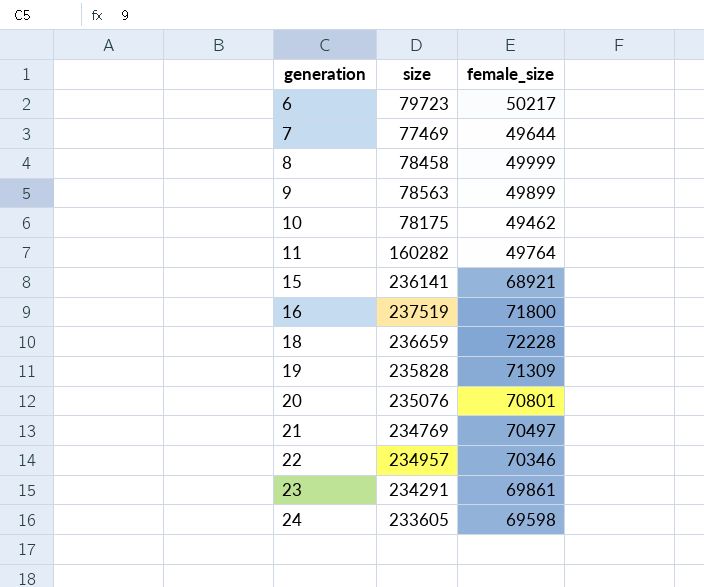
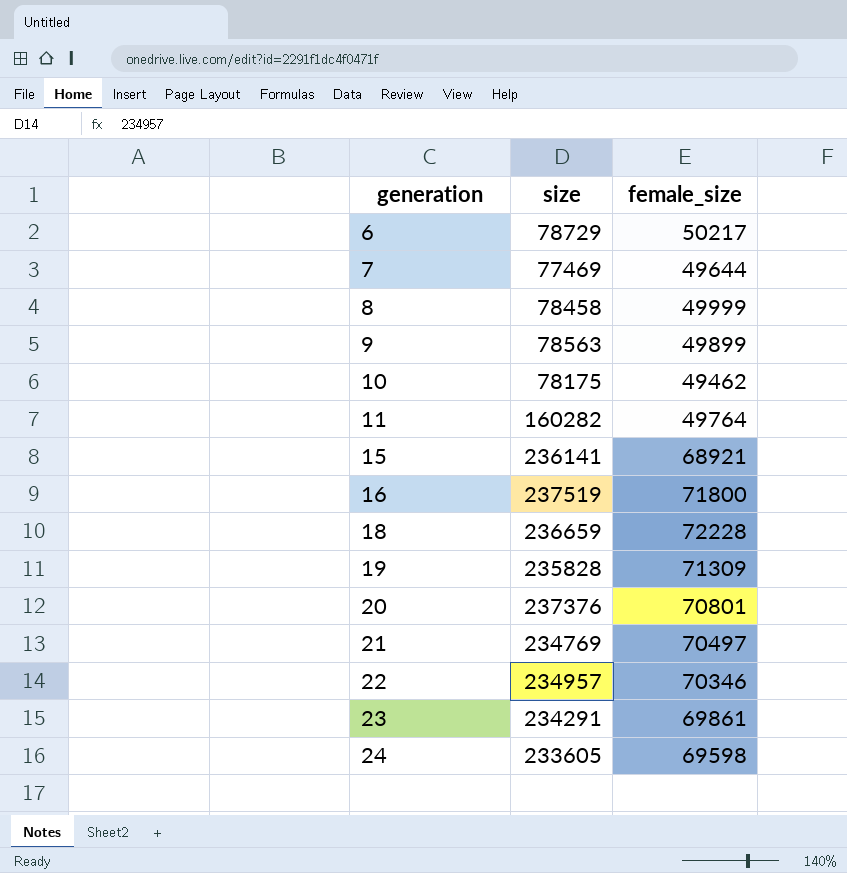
6 | size: 79723 -> 78729
20 | size: 235076 -> 237376

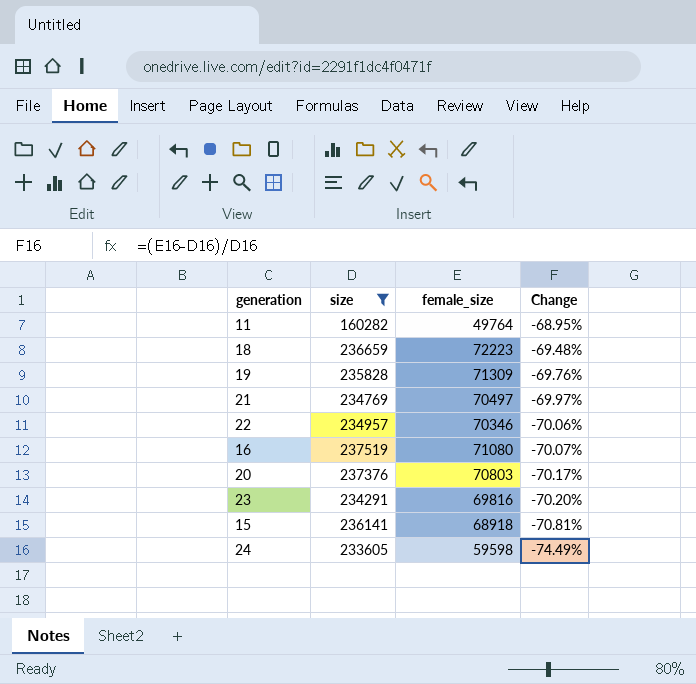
filter: none -> size >= 160282
row order: generation ascending -> Change descending
column Change | formula: none -> ([female_size] - [size]) / [size]
18 | female_size: 72228 -> 72223
16 | female_size: 71800 -> 71080
20 | female_size: 70801 -> 70803
23 | female_size: 69861 -> 69816
15 | female_size: 68921 -> 68918
24 | female_size: 69598 -> 59598

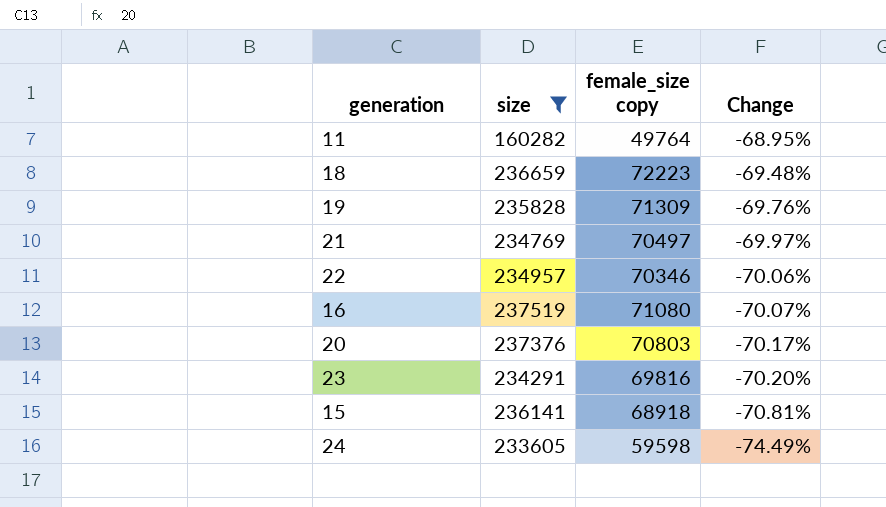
column name: female_size -> female_size copy

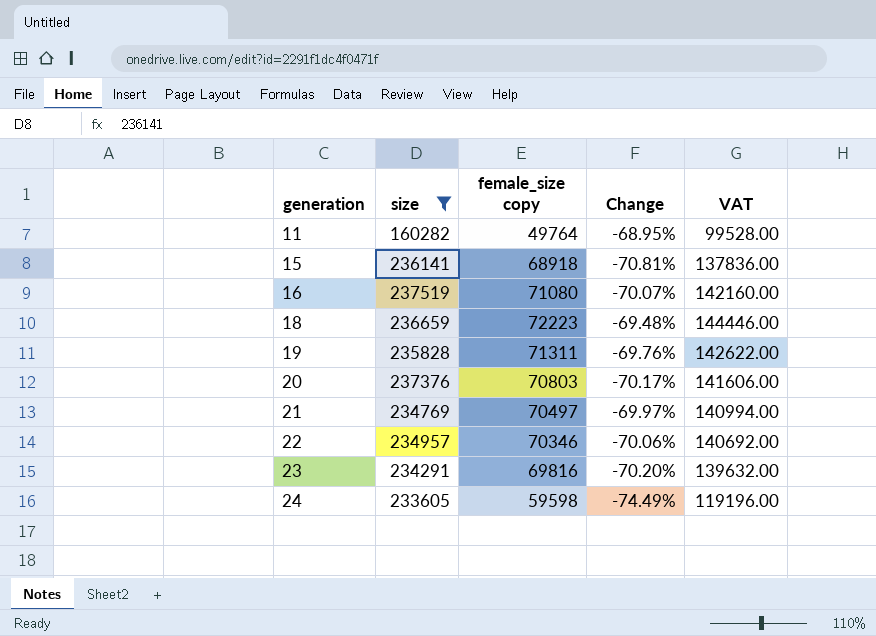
row order: Change descending -> generation ascending
column VAT | formula: none -> [female_size copy] * 2
19 | female_size copy: 71309 -> 71311

